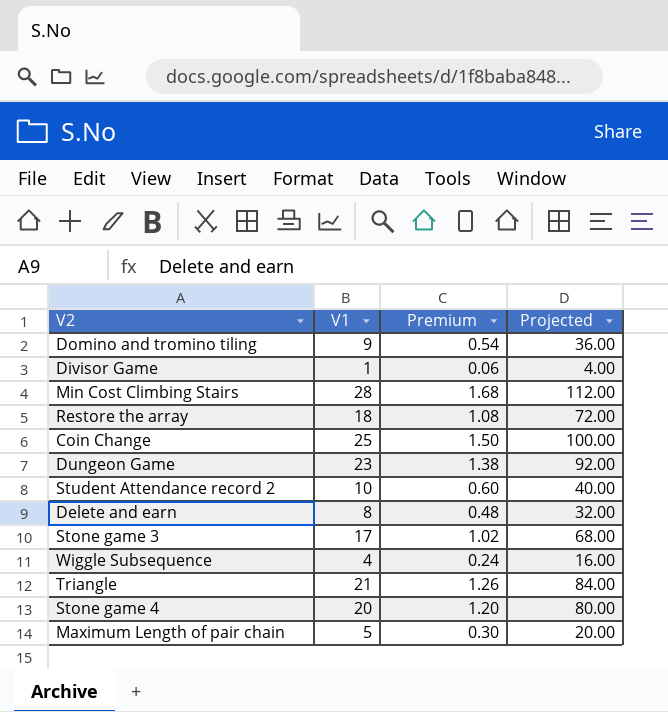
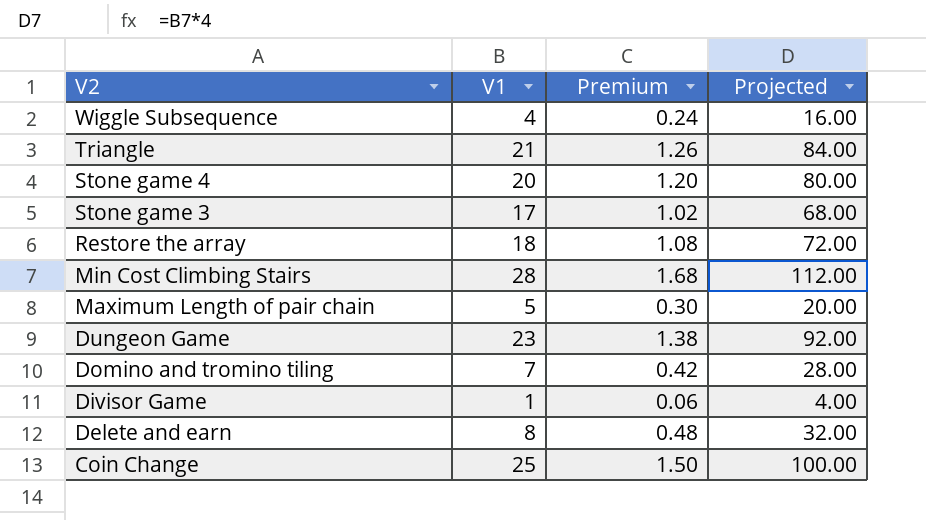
row order: none -> V2 descending
row Student Attendance record 2: 10 | 0.60 | 40.00 -> none
Domino and tromino tiling | V1: 9 -> 7
Domino and tromino tiling | Premium: 0.54 -> 0.42
Domino and tromino tiling | Projected: 36.00 -> 28.00

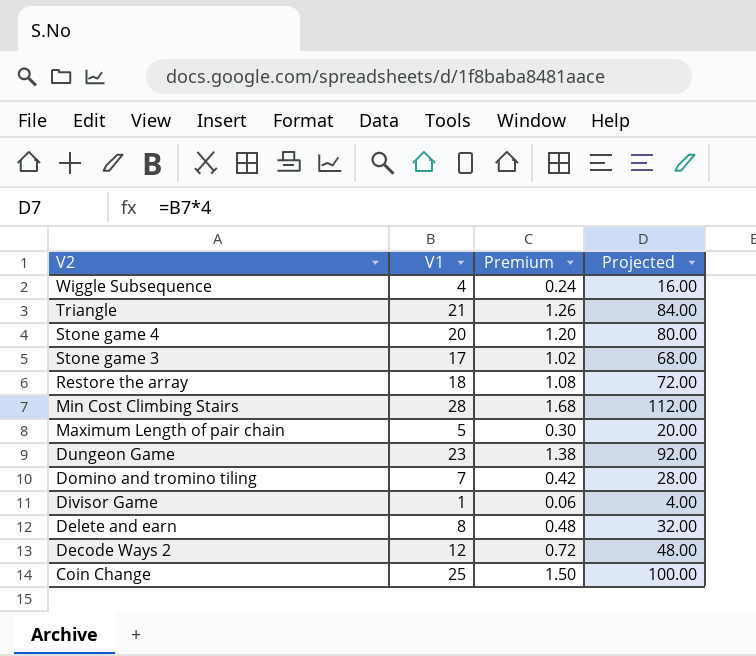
row Decode Ways 2: none -> 12 | 0.72 | 48.00

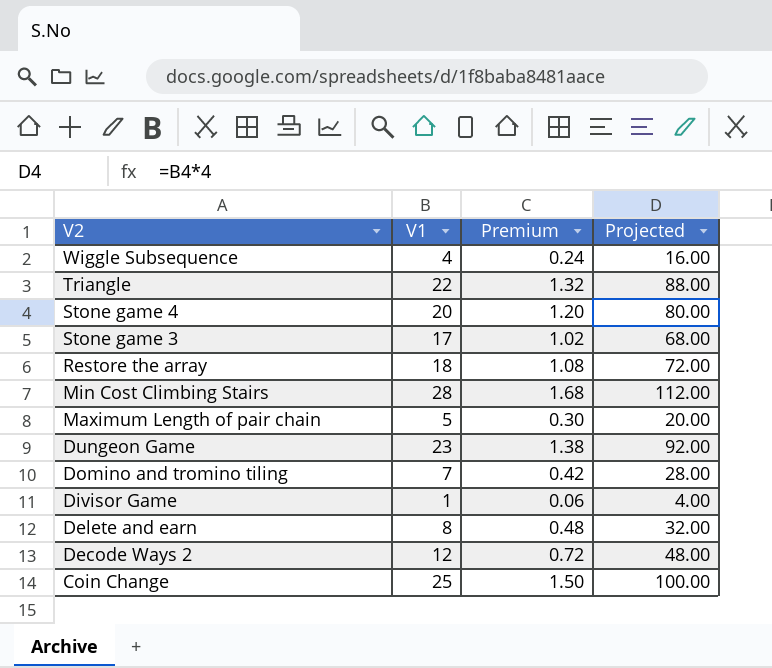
Triangle | V1: 21 -> 22
Triangle | Premium: 1.26 -> 1.32
Triangle | Projected: 84.00 -> 88.00

